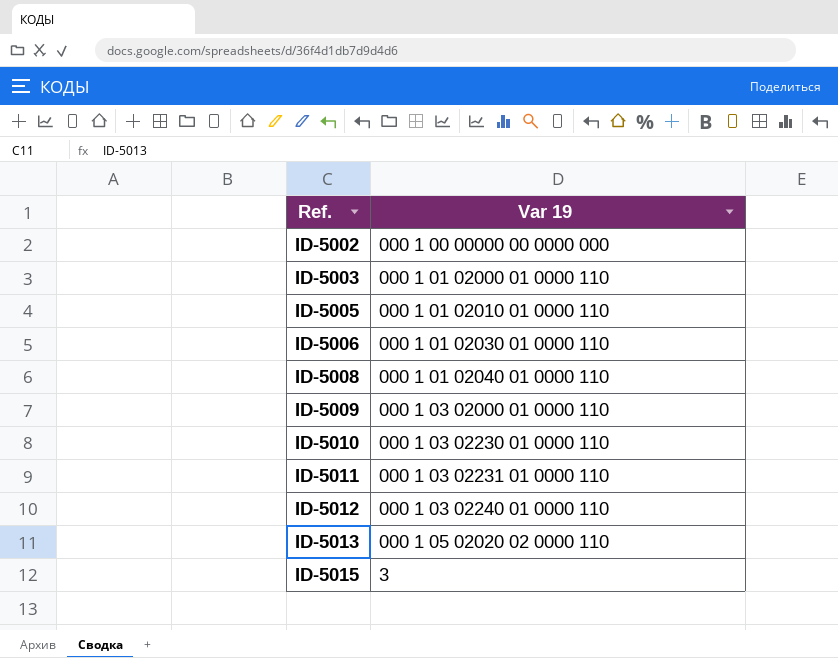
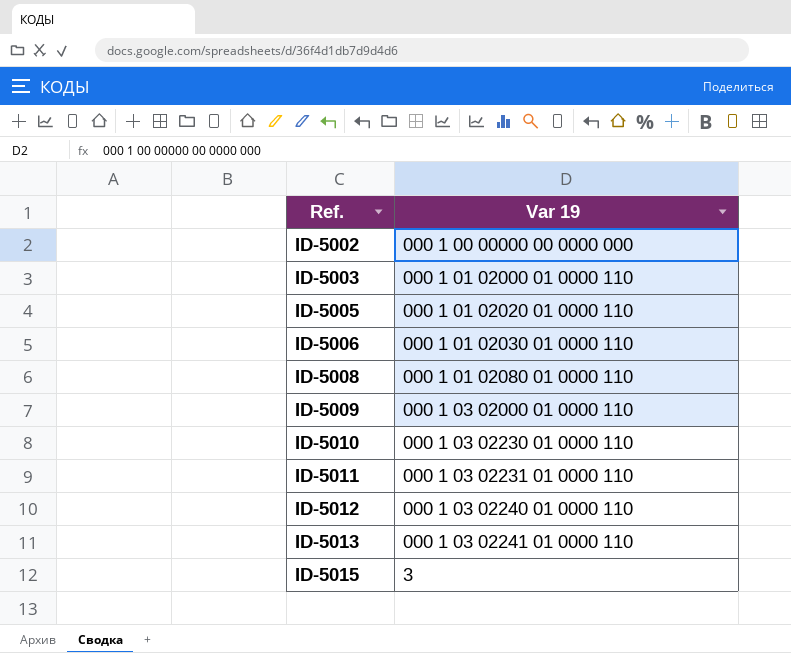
ID-5005 | Var 19: 000 1 01 02010 01 0000 110 -> 000 1 01 02020 01 0000 110
ID-5008 | Var 19: 000 1 01 02040 01 0000 110 -> 000 1 01 02080 01 0000 110
ID-5013 | Var 19: 000 1 05 02020 02 0000 110 -> 000 1 03 02241 01 0000 110

